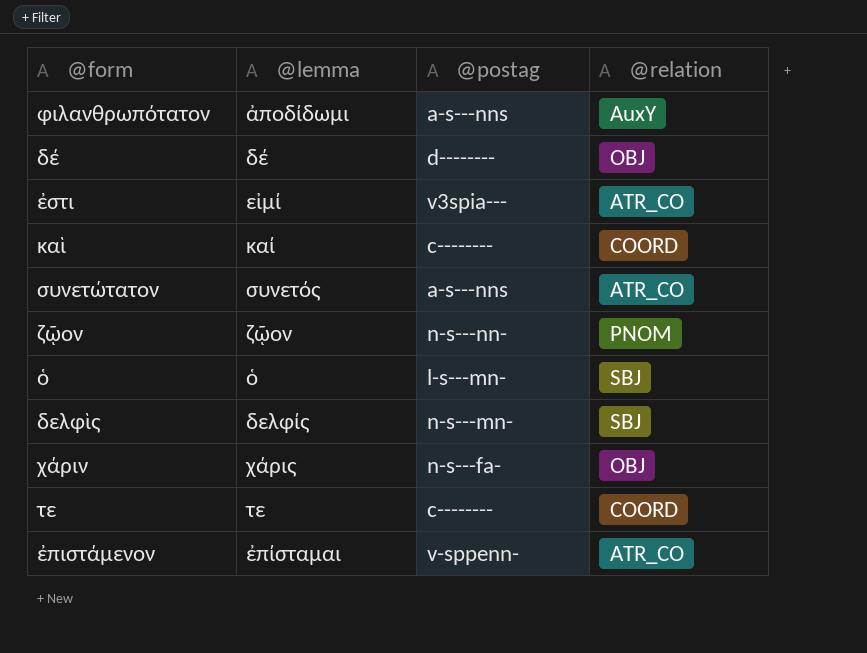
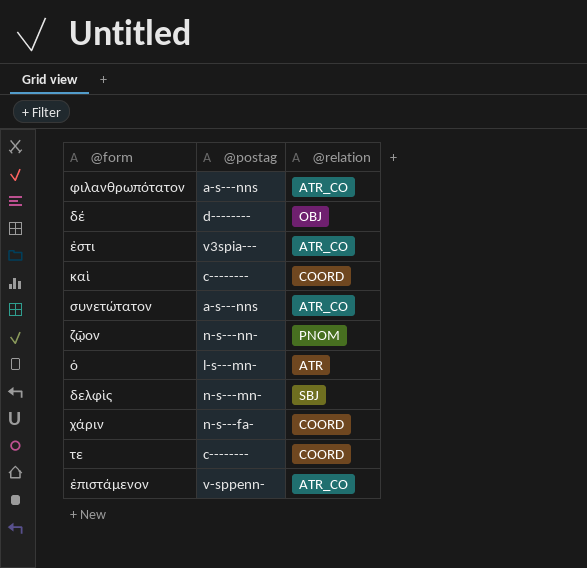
column @lemma | position: 2 -> none
φιλανθρωπότατον | @relation: AuxY -> ATR_CO
ὁ | @relation: SBJ -> ATR
χάριν | @relation: OBJ -> COORD

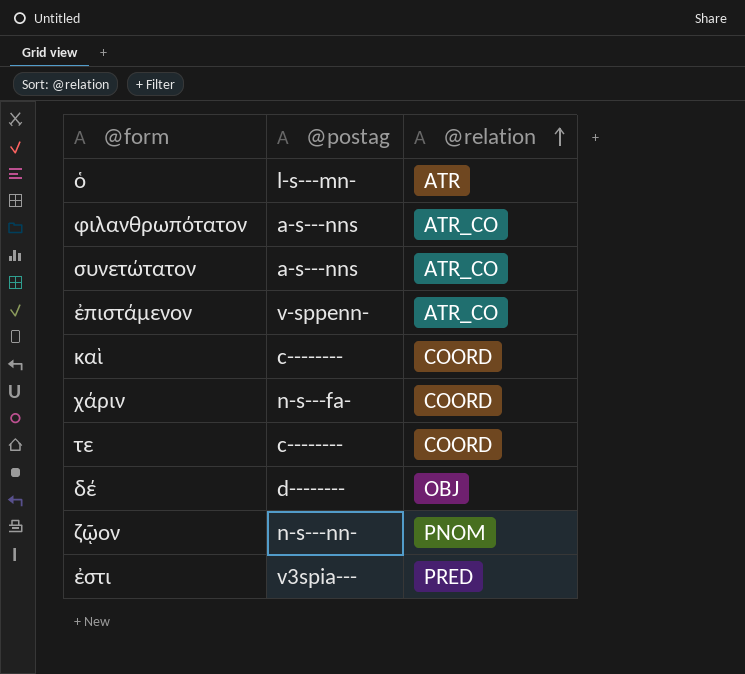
row order: none -> @relation ascending
row δελφὶς: n-s---mn- | SBJ -> none
ἐστι | @relation: ATR_CO -> PRED

